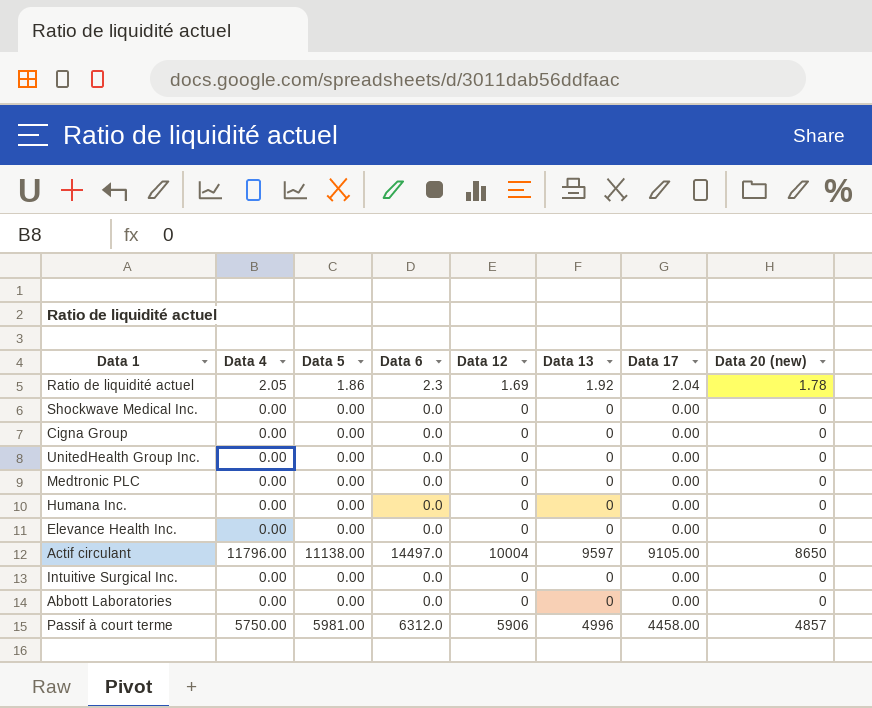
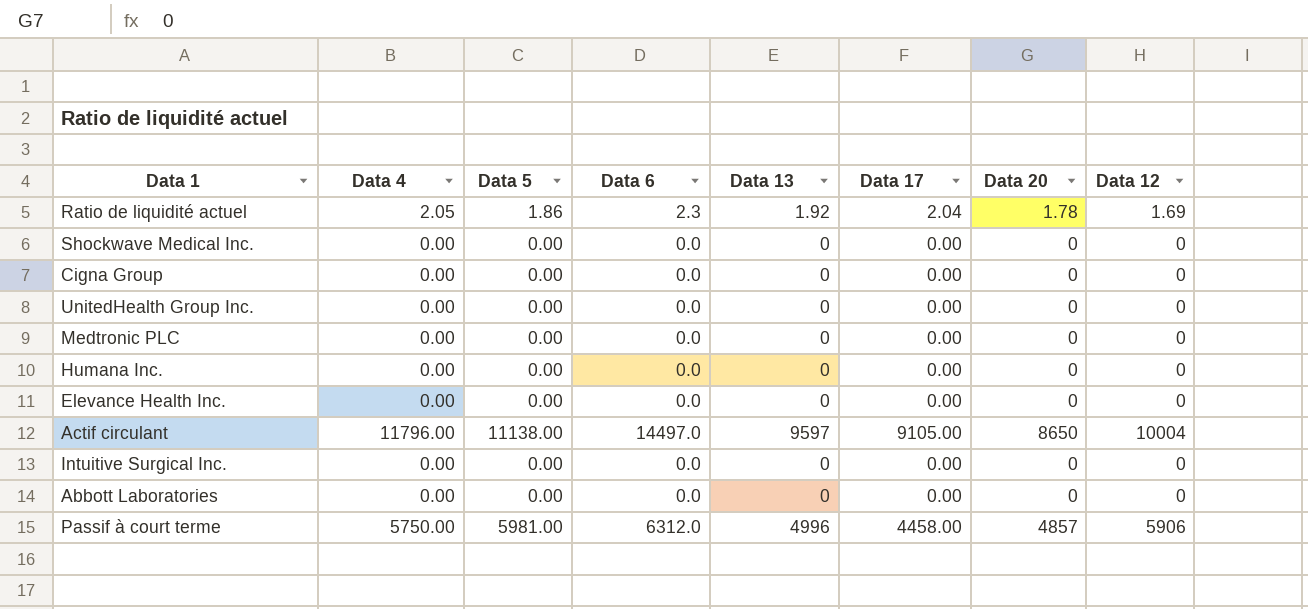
column name: Data 20 (new) -> Data 20
column Data 12 | position: 5 -> 8

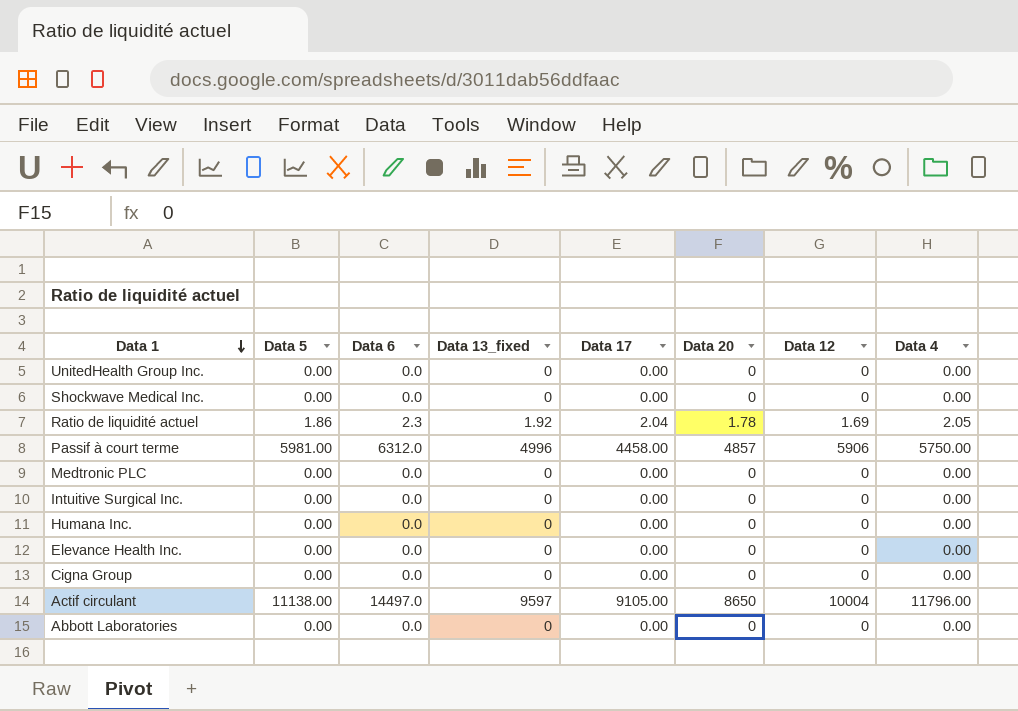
row order: none -> Data 1 descending
column name: Data 13 -> Data 13_fixed
column Data 4 | position: 2 -> 8

